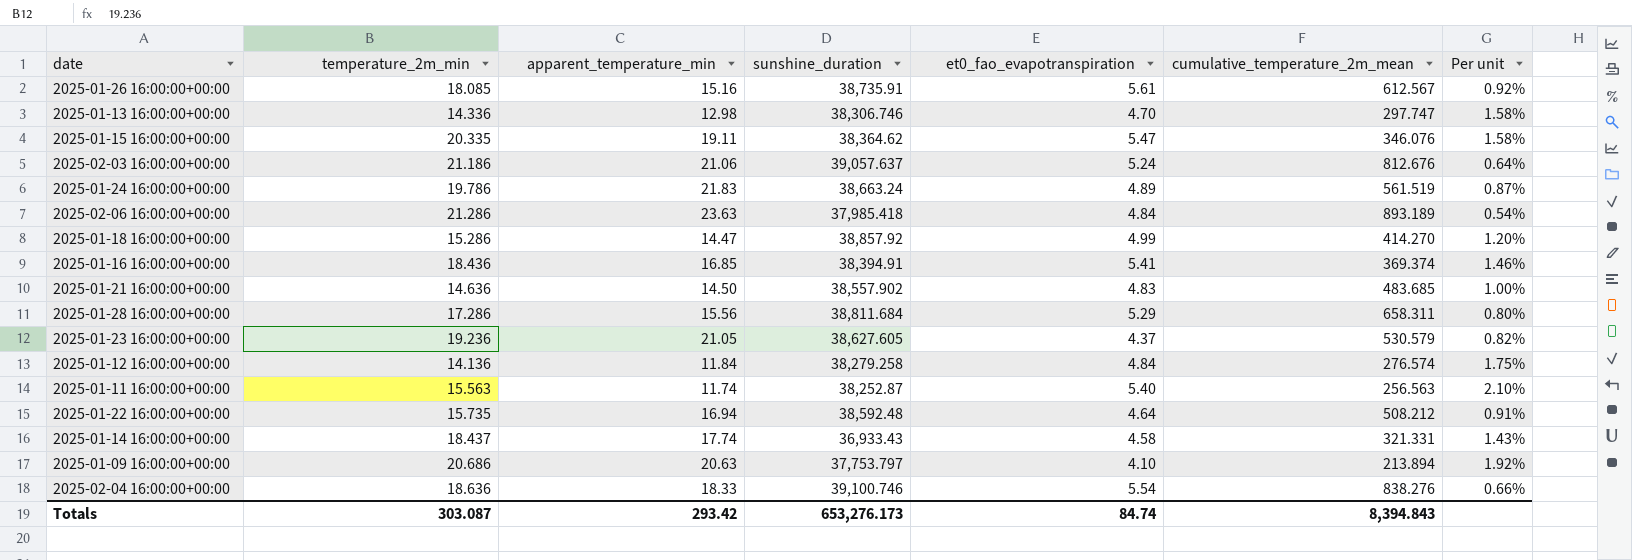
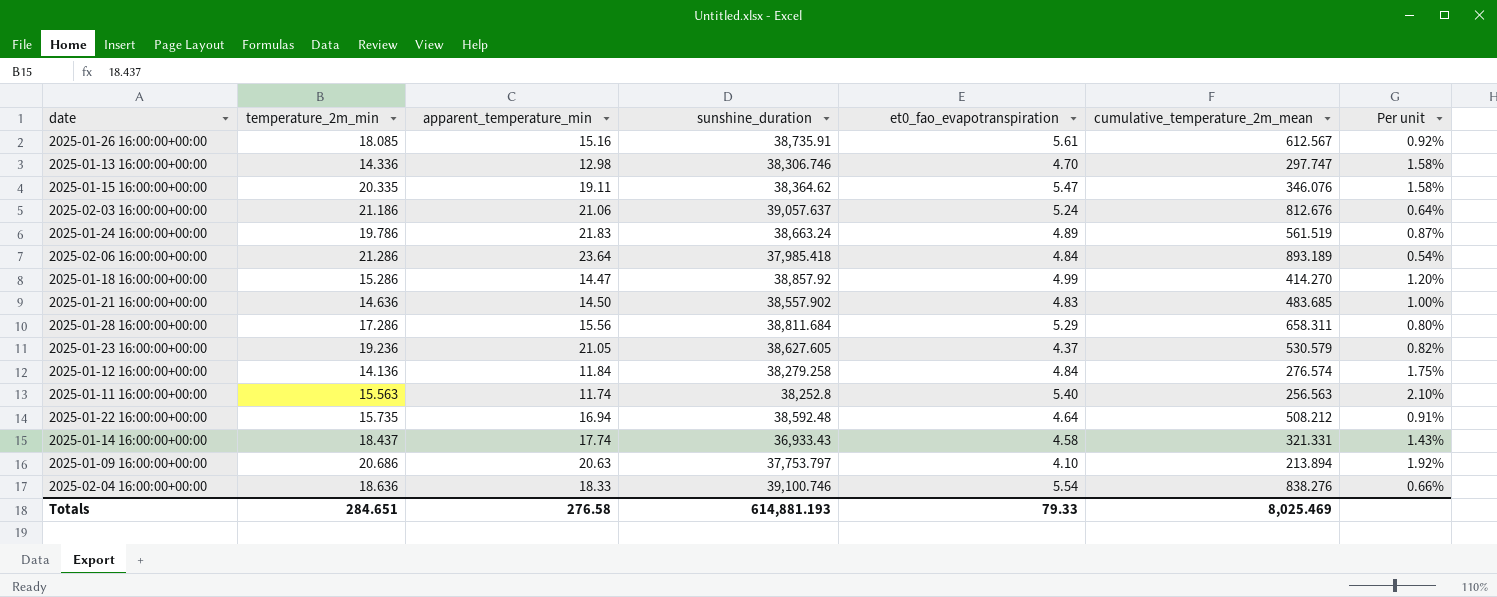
row 2025-01-16 16:00:00+00:00: 18.436 | 16.85 | 38,394.91 | 5.41 | 369.374 | 1.46% -> none
2025-02-06 16:00:00+00:00 | apparent_temperature_min: 23.63 -> 23.64
2025-01-11 16:00:00+00:00 | sunshine_duration: 38,252.87 -> 38,252.8
Totals | temperature_2m_min: 303.087 -> 284.651
Totals | apparent_temperature_min: 293.42 -> 276.58
Totals | sunshine_duration: 653,276.173 -> 614,881.193
Totals | et0_fao_evapotranspiration: 84.74 -> 79.33
Totals | cumulative_temperature_2m_mean: 8,394.843 -> 8,025.469

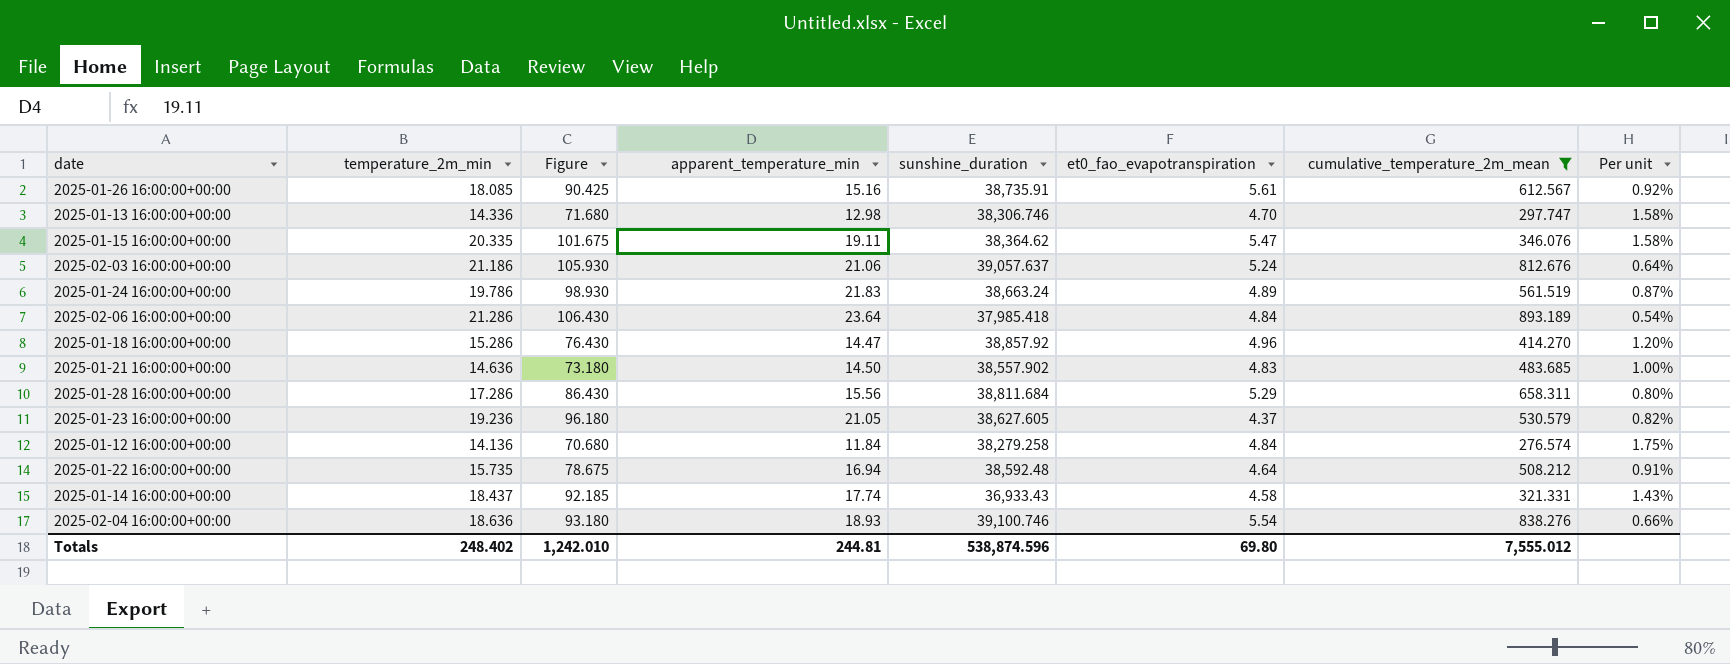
filter: none -> cumulative_temperature_2m_mean >= 276.574
column Figure | formula: none -> [temperature_2m_min] * 5
2025-01-18 16:00:00+00:00 | et0_fao_evapotranspiration: 4.99 -> 4.96
2025-02-04 16:00:00+00:00 | apparent_temperature_min: 18.33 -> 18.93
Totals | temperature_2m_min: 284.651 -> 248.402
Totals | apparent_temperature_min: 276.58 -> 244.81
Totals | sunshine_duration: 614,881.193 -> 538,874.596
Totals | et0_fao_evapotranspiration: 79.33 -> 69.80
Totals | cumulative_temperature_2m_mean: 8,025.469 -> 7,555.012

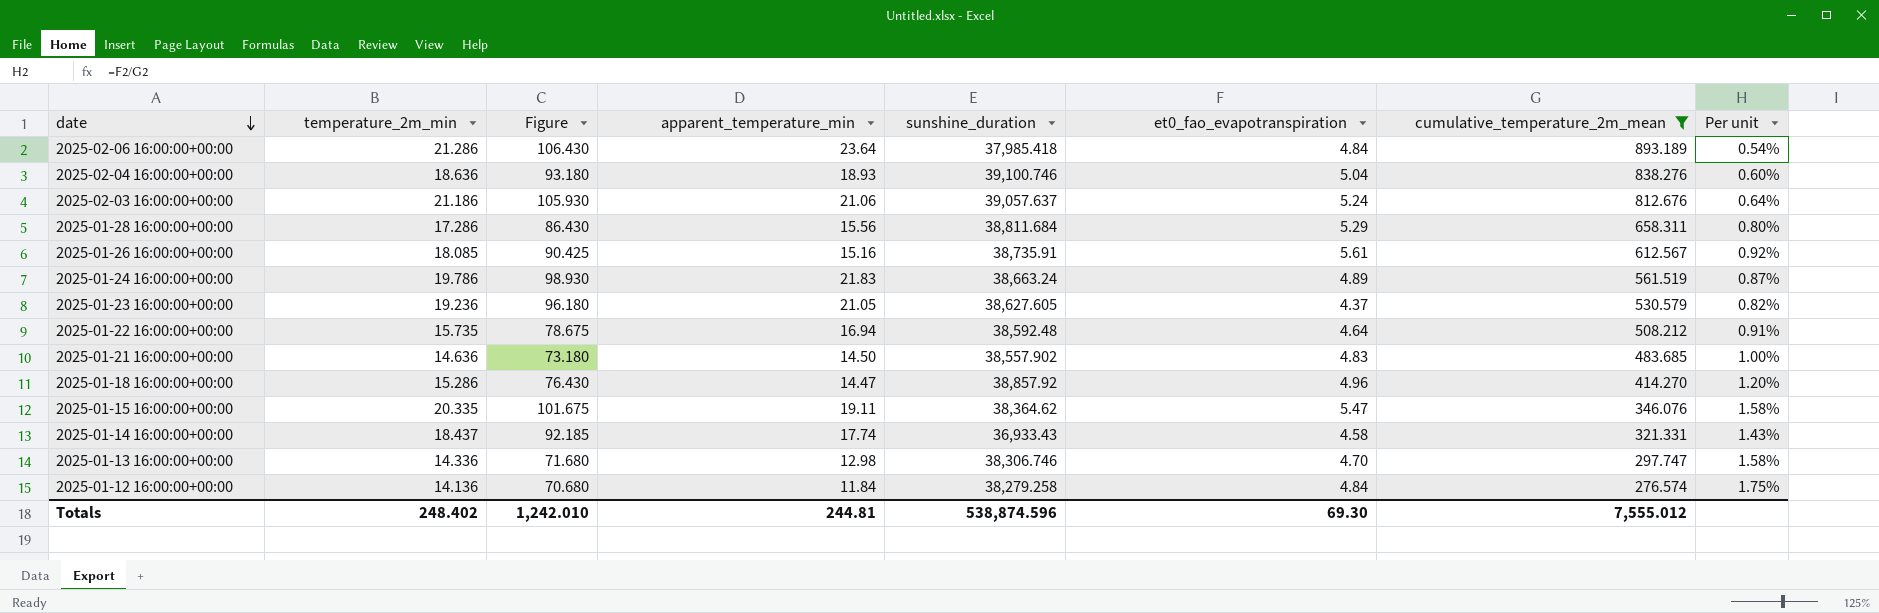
row order: none -> date descending
2025-02-04 16:00:00+00:00 | et0_fao_evapotranspiration: 5.54 -> 5.04
2025-02-04 16:00:00+00:00 | Per unit: 0.66% -> 0.60%
Totals | et0_fao_evapotranspiration: 69.80 -> 69.30

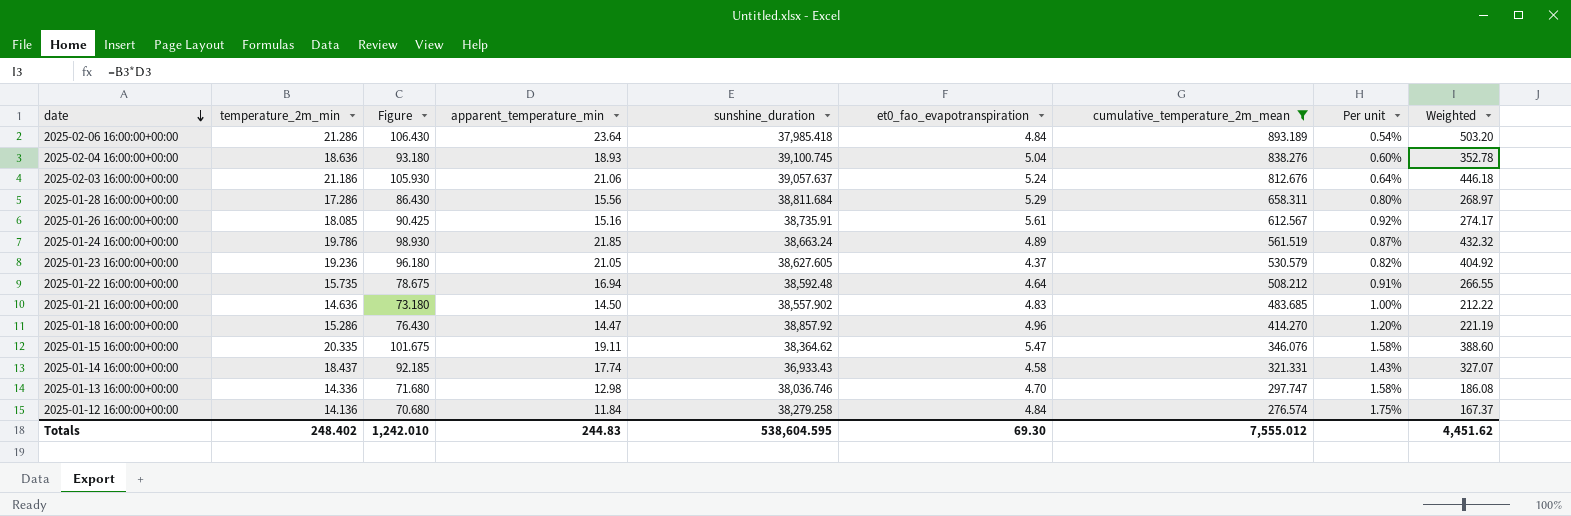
column Weighted | formula: none -> [temperature_2m_min] * [apparent_temperature_min]
2025-02-04 16:00:00+00:00 | sunshine_duration: 39,100.746 -> 39,100.745
2025-01-24 16:00:00+00:00 | apparent_temperature_min: 21.83 -> 21.85
2025-01-13 16:00:00+00:00 | sunshine_duration: 38,306.746 -> 38,036.746
Totals | apparent_temperature_min: 244.81 -> 244.83
Totals | sunshine_duration: 538,874.596 -> 538,604.595

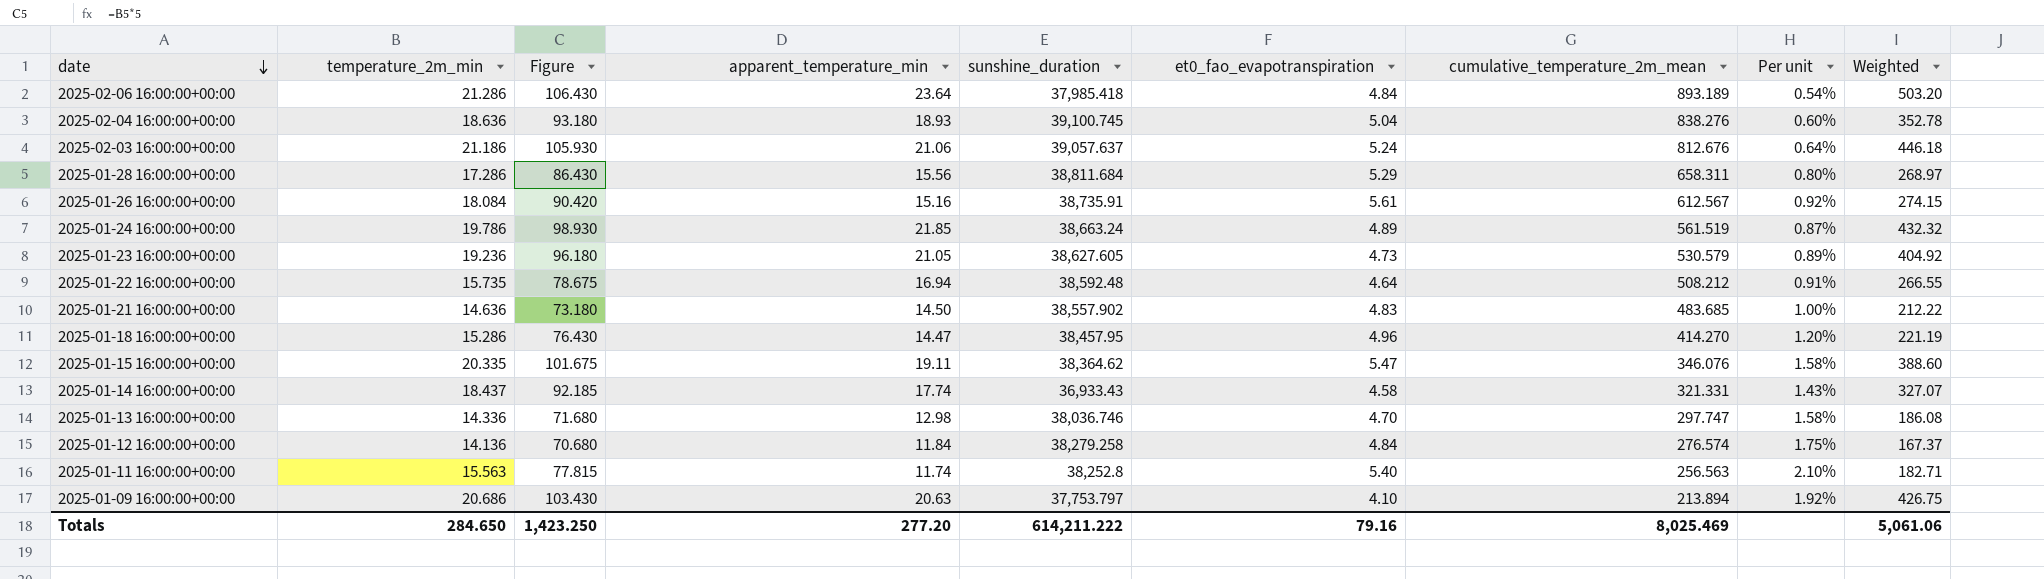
filter: cumulative_temperature_2m_mean >= 276.574 -> none
2025-01-26 16:00:00+00:00 | temperature_2m_min: 18.085 -> 18.084
2025-01-26 16:00:00+00:00 | Figure: 90.425 -> 90.420
2025-01-26 16:00:00+00:00 | Weighted: 274.17 -> 274.15
2025-01-23 16:00:00+00:00 | et0_fao_evapotranspiration: 4.37 -> 4.73
2025-01-23 16:00:00+00:00 | Per unit: 0.82% -> 0.89%
2025-01-18 16:00:00+00:00 | sunshine_duration: 38,857.92 -> 38,457.95
Totals | temperature_2m_min: 248.402 -> 284.650
Totals | Figure: 1,242.010 -> 1,423.250
Totals | apparent_temperature_min: 244.83 -> 277.20
Totals | sunshine_duration: 538,604.595 -> 614,211.222
Totals | et0_fao_evapotranspiration: 69.30 -> 79.16
Totals | cumulative_temperature_2m_mean: 7,555.012 -> 8,025.469
Totals | Weighted: 4,451.62 -> 5,061.06

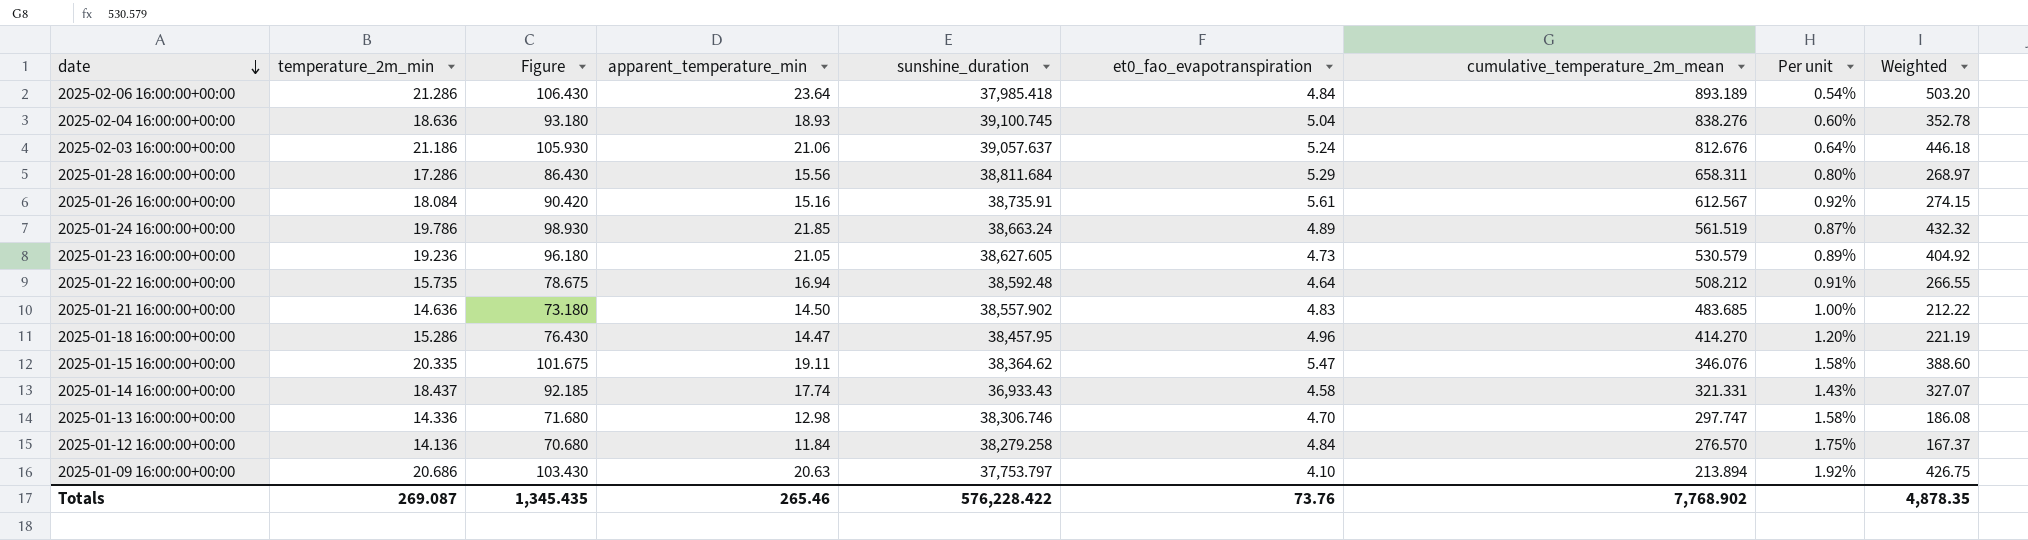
row 2025-01-11 16:00:00+00:00: 15.563 | 77.815 | 11.74 | 38,252.8 | 5.40 | 256.563 | 2.10% | 182.71 -> none
2025-01-13 16:00:00+00:00 | sunshine_duration: 38,036.746 -> 38,306.746
2025-01-12 16:00:00+00:00 | cumulative_temperature_2m_mean: 276.574 -> 276.570
Totals | temperature_2m_min: 284.650 -> 269.087
Totals | Figure: 1,423.250 -> 1,345.435
Totals | apparent_temperature_min: 277.20 -> 265.46
Totals | sunshine_duration: 614,211.222 -> 576,228.422
Totals | et0_fao_evapotranspiration: 79.16 -> 73.76
Totals | cumulative_temperature_2m_mean: 8,025.469 -> 7,768.902
Totals | Weighted: 5,061.06 -> 4,878.35

